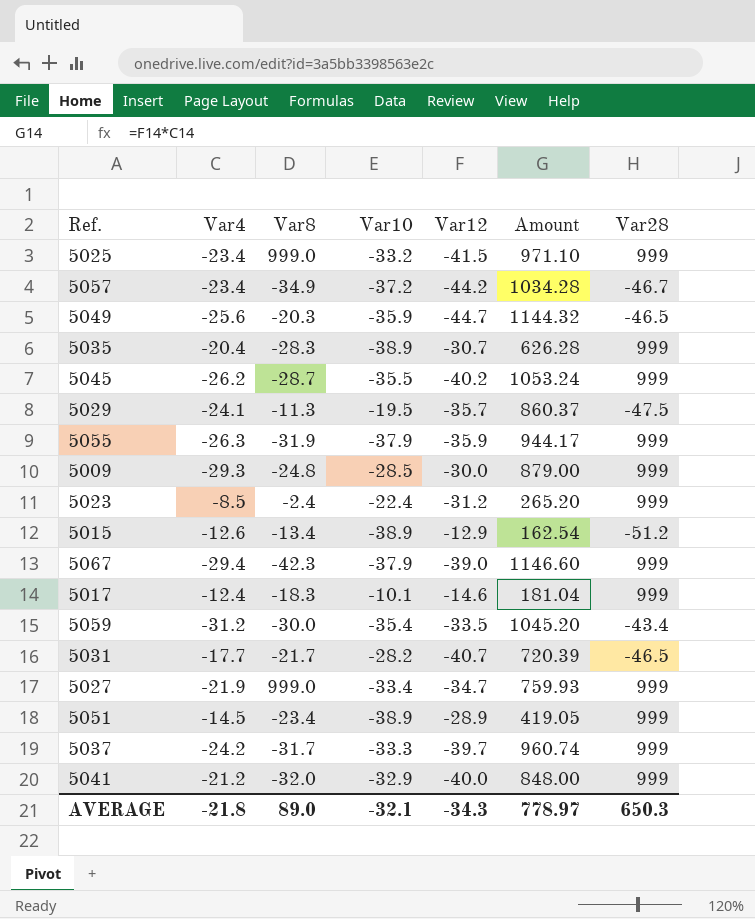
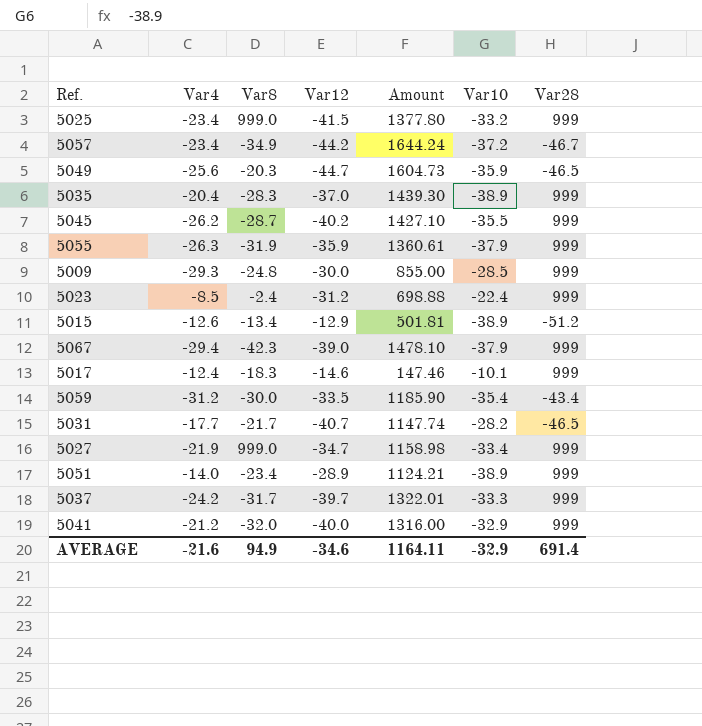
column Amount | formula: [Var4] * [Var12] -> [Var12] * [Var10]
column Var10 | position: 4 -> 6
row 5029: -24.1 | -11.3 | -19.5 | -35.7 | 860.37 | -47.5 -> none
5035 | Var12: -30.7 -> -37.0
5051 | Var4: -14.5 -> -14.0
AVERAGE | Var4: -21.8 -> -21.6
AVERAGE | Var8: 89.0 -> 94.9
AVERAGE | Var12: -34.3 -> -34.6
AVERAGE | Amount: 778.97 -> 1164.11
AVERAGE | Var10: -32.1 -> -32.9
AVERAGE | Var28: 650.3 -> 691.4

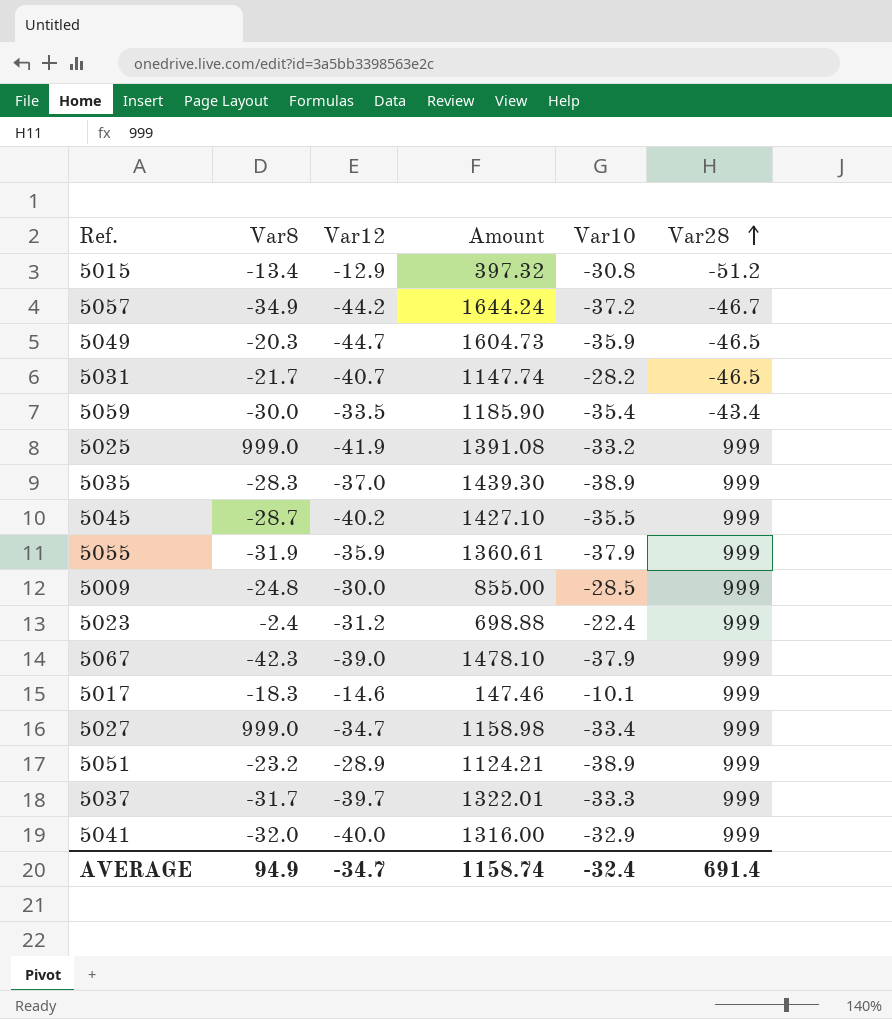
row order: none -> Var28 ascending
column Var4 | position: 2 -> none
5015 | Amount: 501.81 -> 397.32
5015 | Var10: -38.9 -> -30.8
5025 | Var12: -41.5 -> -41.9
5025 | Amount: 1377.80 -> 1391.08
5051 | Var8: -23.4 -> -23.2
AVERAGE | Var12: -34.6 -> -34.7
AVERAGE | Amount: 1164.11 -> 1158.74
AVERAGE | Var10: -32.9 -> -32.4

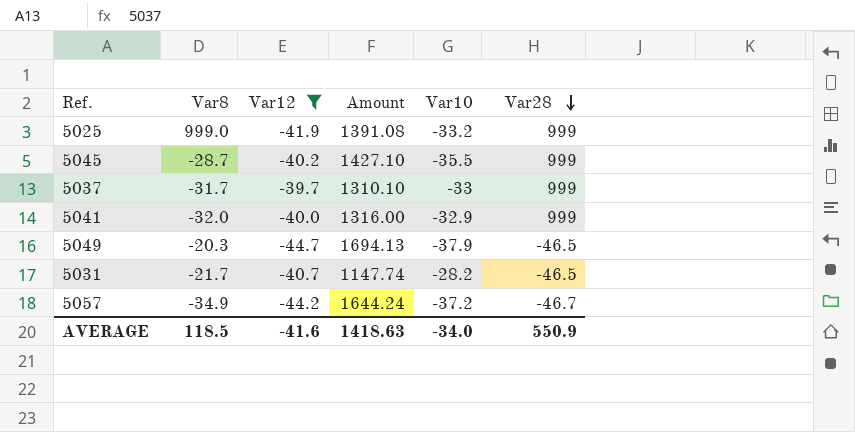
filter: none -> Var12 <= -39.7
row order: Var28 ascending -> Var28 descending
5037 | Amount: 1322.01 -> 1310.10
5037 | Var10: -33.3 -> -33
5049 | Amount: 1604.73 -> 1694.13
5049 | Var10: -35.9 -> -37.9
AVERAGE | Var8: 94.9 -> 118.5
AVERAGE | Var12: -34.7 -> -41.6
AVERAGE | Amount: 1158.74 -> 1418.63
AVERAGE | Var10: -32.4 -> -34.0
AVERAGE | Var28: 691.4 -> 550.9

